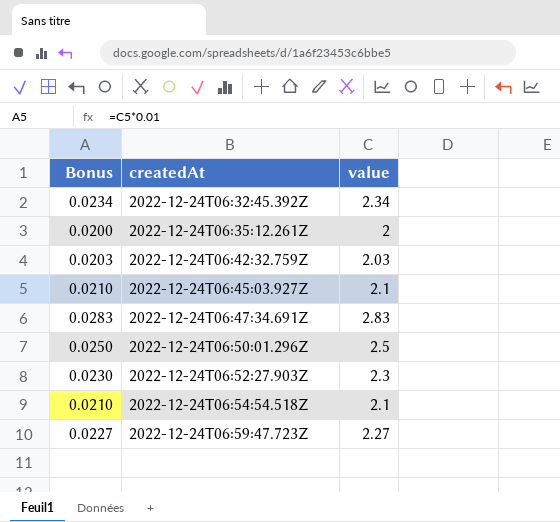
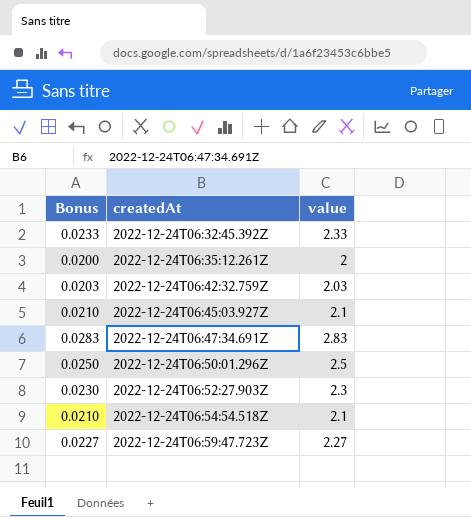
2022-12-24T06:32:45.392Z | Bonus: 0.0234 -> 0.0233
2022-12-24T06:32:45.392Z | value: 2.34 -> 2.33

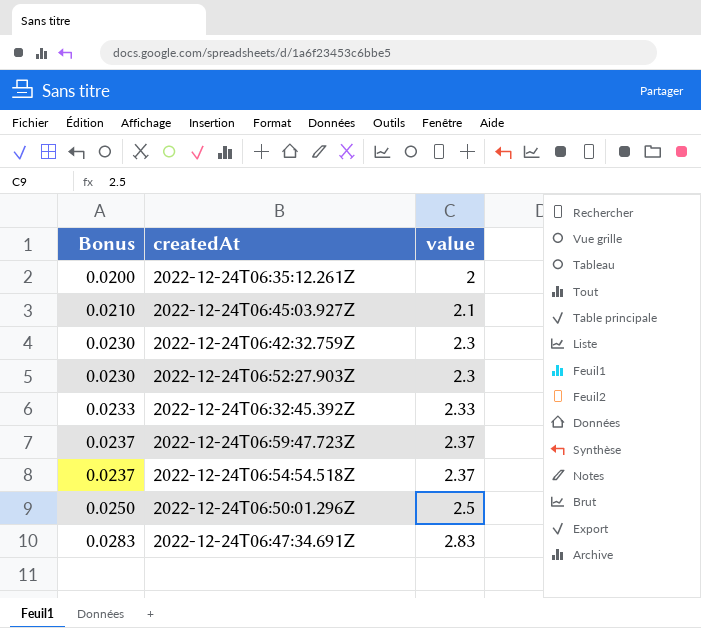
row order: createdAt ascending -> Bonus ascending
2022-12-24T06:42:32.759Z | Bonus: 0.0203 -> 0.0230
2022-12-24T06:42:32.759Z | value: 2.03 -> 2.3
2022-12-24T06:59:47.723Z | Bonus: 0.0227 -> 0.0237
2022-12-24T06:59:47.723Z | value: 2.27 -> 2.37
2022-12-24T06:54:54.518Z | Bonus: 0.0210 -> 0.0237
2022-12-24T06:54:54.518Z | value: 2.1 -> 2.37

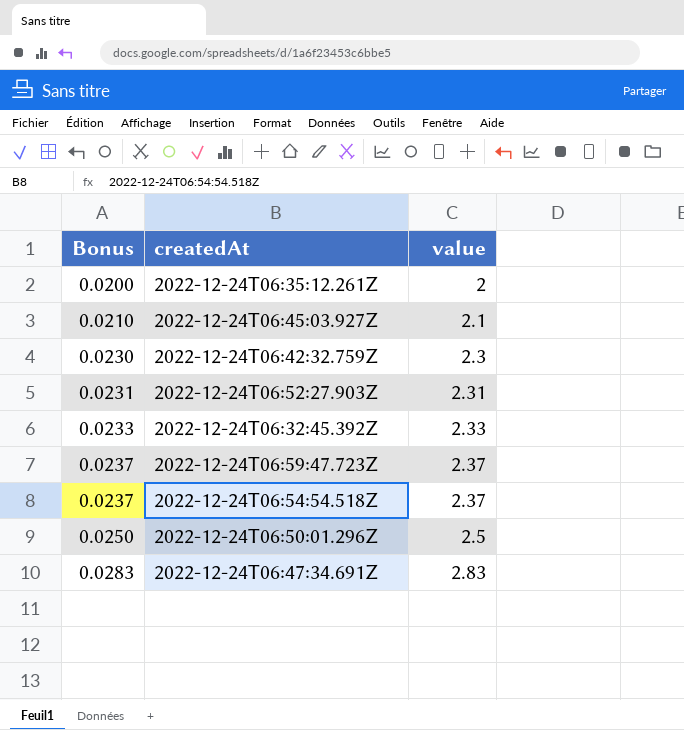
2022-12-24T06:52:27.903Z | Bonus: 0.0230 -> 0.0231
2022-12-24T06:52:27.903Z | value: 2.3 -> 2.31

